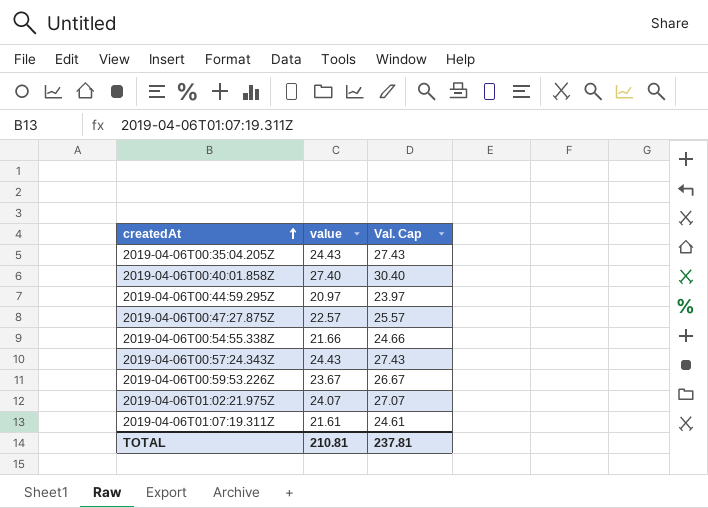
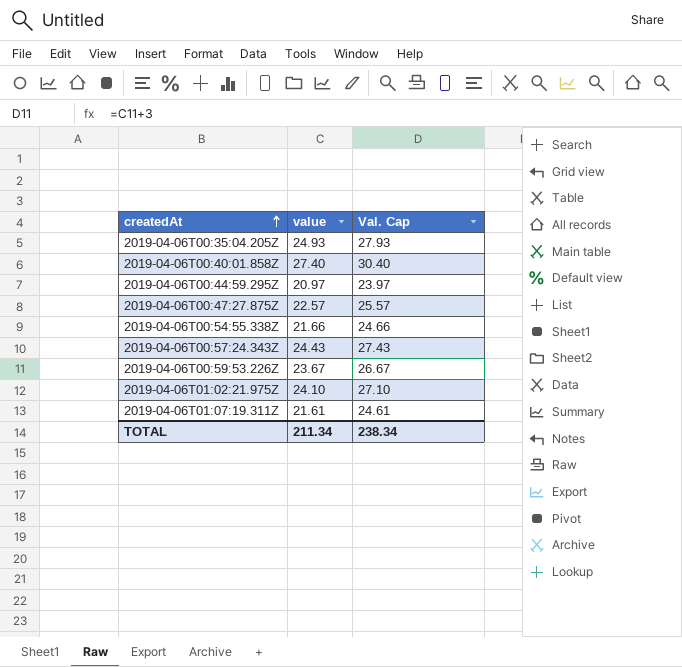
2019-04-06T00:35:04.205Z | value: 24.43 -> 24.93
2019-04-06T00:35:04.205Z | Val. Cap: 27.43 -> 27.93
2019-04-06T01:02:21.975Z | value: 24.07 -> 24.10
2019-04-06T01:02:21.975Z | Val. Cap: 27.07 -> 27.10
TOTAL | value: 210.81 -> 211.34
TOTAL | Val. Cap: 237.81 -> 238.34

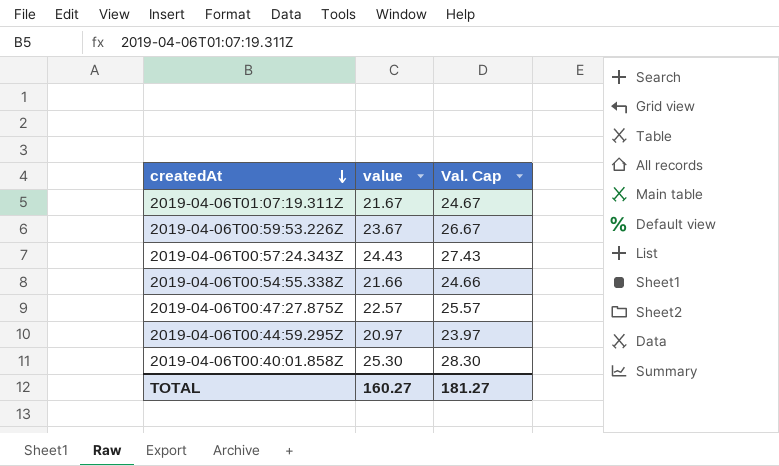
row order: createdAt ascending -> createdAt descending
row 2019-04-06T00:35:04.205Z: 24.93 | 27.93 -> none
row 2019-04-06T01:02:21.975Z: 24.10 | 27.10 -> none
2019-04-06T01:07:19.311Z | value: 21.61 -> 21.67
2019-04-06T01:07:19.311Z | Val. Cap: 24.61 -> 24.67
2019-04-06T00:40:01.858Z | value: 27.40 -> 25.30
2019-04-06T00:40:01.858Z | Val. Cap: 30.40 -> 28.30
TOTAL | value: 211.34 -> 160.27
TOTAL | Val. Cap: 238.34 -> 181.27

